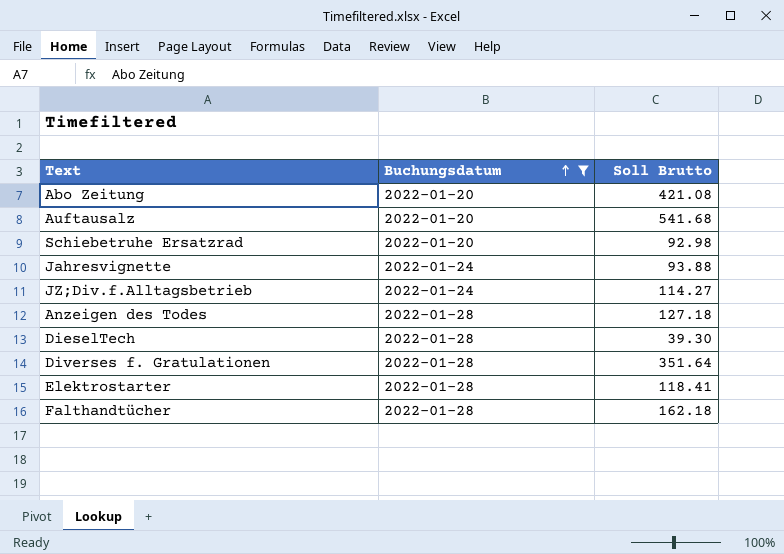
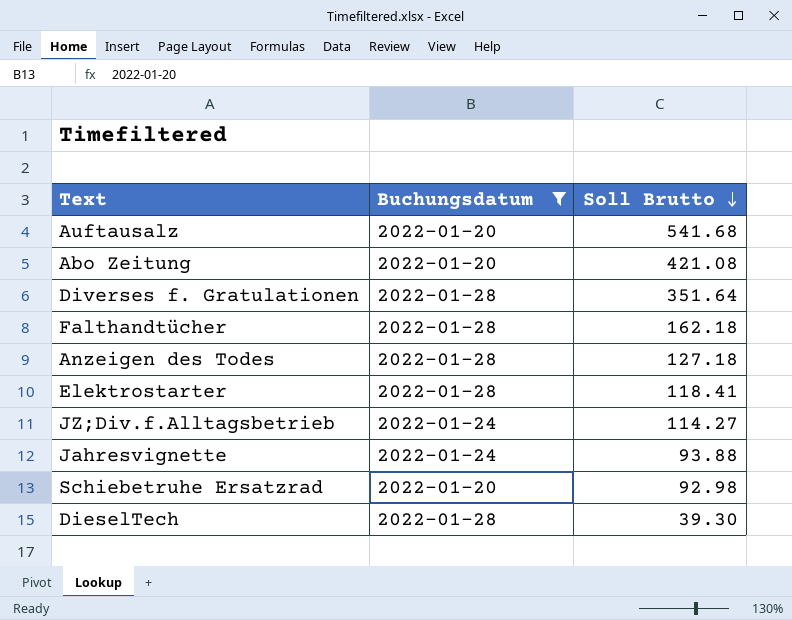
row order: Buchungsdatum ascending -> Soll Brutto descending

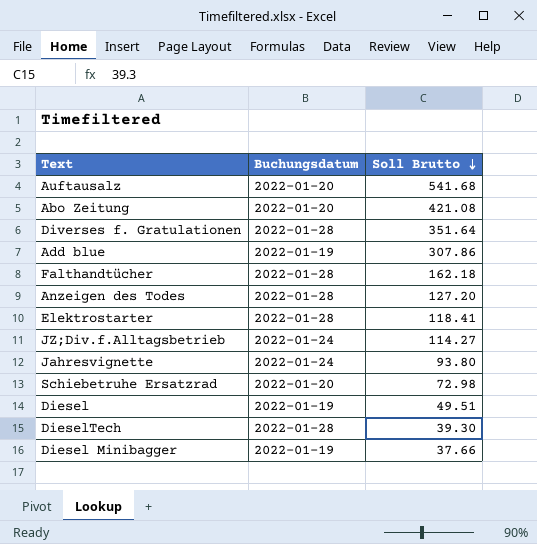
filter: Buchungsdatum != 2022-01-19 -> none
Anzeigen des Todes | Soll Brutto: 127.18 -> 127.20
Jahresvignette | Soll Brutto: 93.88 -> 93.80
Schiebetruhe Ersatzrad | Soll Brutto: 92.98 -> 72.98

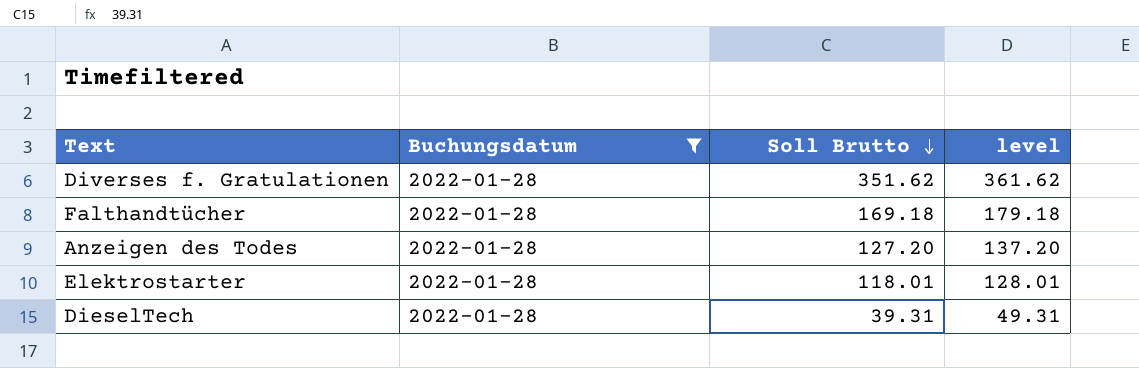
filter: none -> Buchungsdatum = 2022-01-28
column level | formula: none -> [Soll Brutto] + 10
Diverses f. Gratulationen | Soll Brutto: 351.64 -> 351.62
Falthandtücher | Soll Brutto: 162.18 -> 169.18
Elektrostarter | Soll Brutto: 118.41 -> 118.01
DieselTech | Soll Brutto: 39.30 -> 39.31

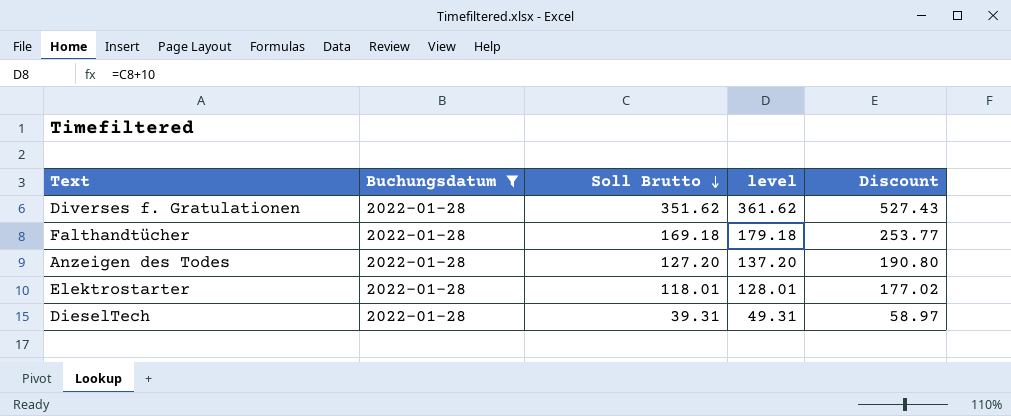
column Discount | formula: none -> [Soll Brutto] * 1.5

